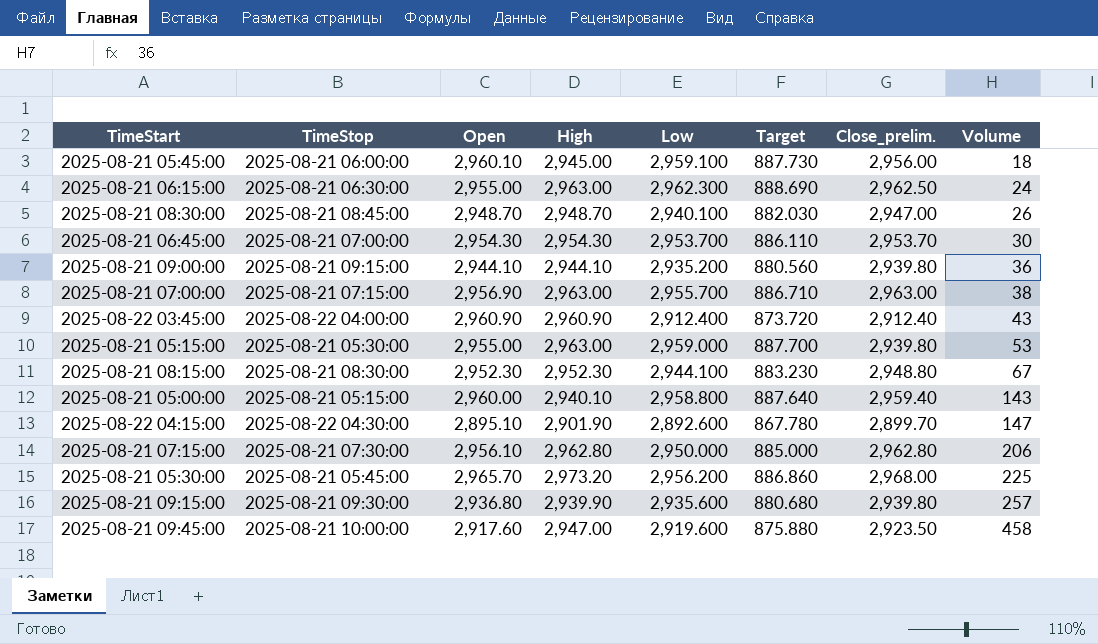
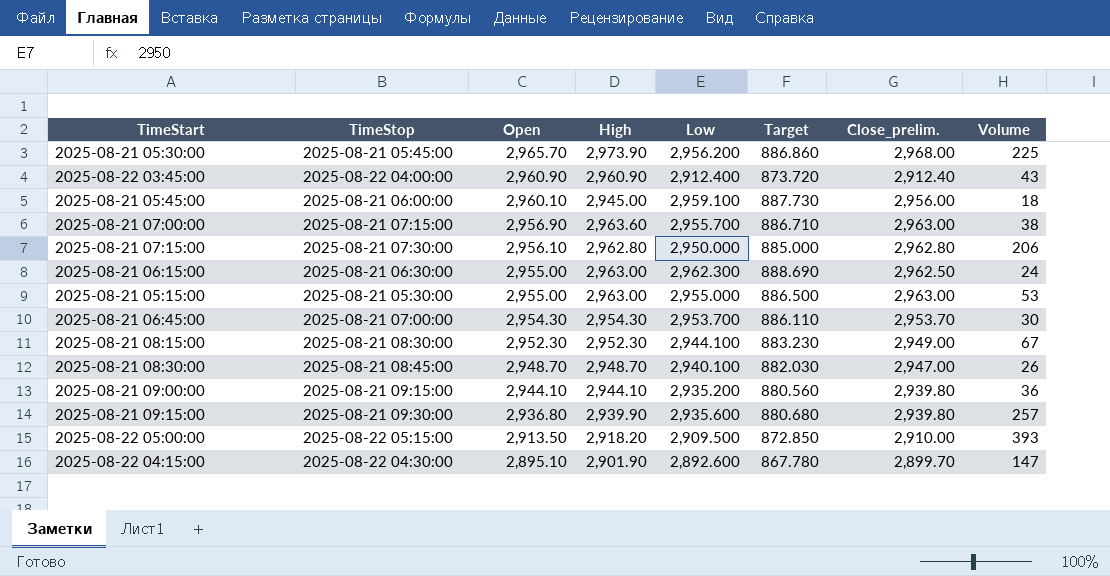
row order: Volume ascending -> Open descending
row 2025-08-21 05:00:00: 2025-08-21 05:15:00 | 2,960.00 | 2,940.10 | 2,958.800 | 887.640 | 2,959.40 | 143 -> none
row 2025-08-21 09:45:00: 2025-08-21 10:00:00 | 2,917.60 | 2,947.00 | 2,919.600 | 875.880 | 2,923.50 | 458 -> none
2025-08-21 05:30:00 | High: 2,973.20 -> 2,973.90
2025-08-21 07:00:00 | High: 2,963.00 -> 2,963.60
2025-08-21 05:15:00 | Low: 2,959.000 -> 2,955.000
2025-08-21 05:15:00 | Target: 887.700 -> 886.500
2025-08-21 05:15:00 | Close_prelim.: 2,939.80 -> 2,963.00
2025-08-21 08:15:00 | Close_prelim.: 2,948.80 -> 2,949.00
row 2025-08-22 05:00:00: none -> 2025-08-22 05:15:00 | 2,913.50 | 2,918.20 | 2,909.500 | 872.850 | 2,910.00 | 393

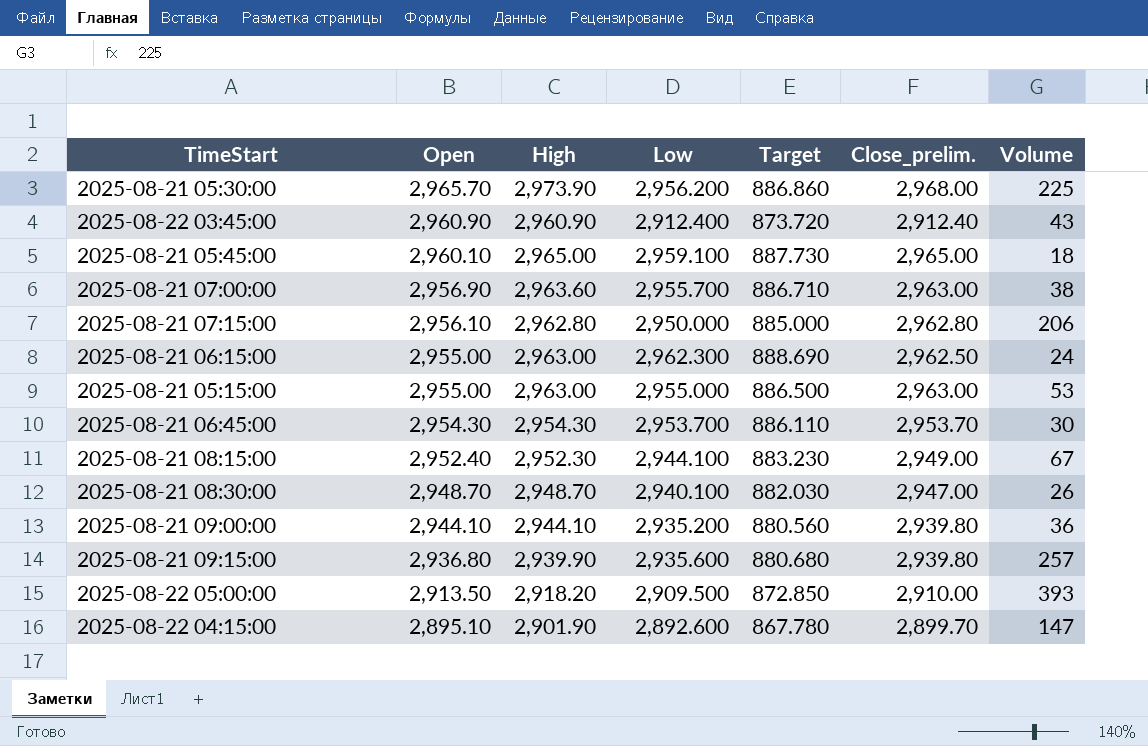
column TimeStop | position: 2 -> none
2025-08-21 05:45:00 | High: 2,945.00 -> 2,965.00
2025-08-21 05:45:00 | Close_prelim.: 2,956.00 -> 2,965.00
2025-08-21 08:15:00 | Open: 2,952.30 -> 2,952.40

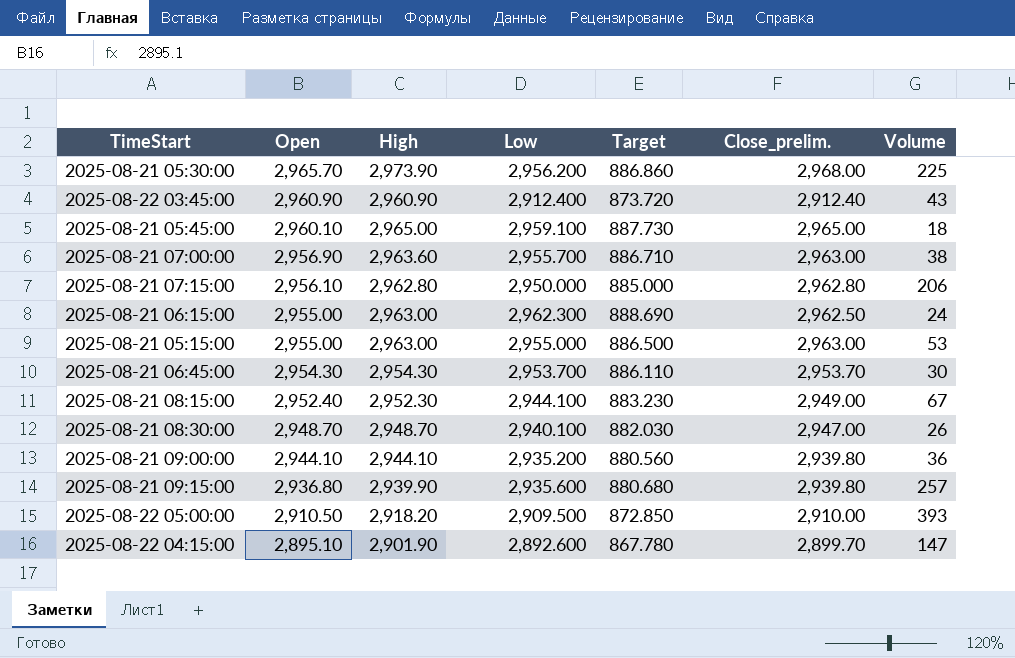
2025-08-22 05:00:00 | Open: 2,913.50 -> 2,910.50

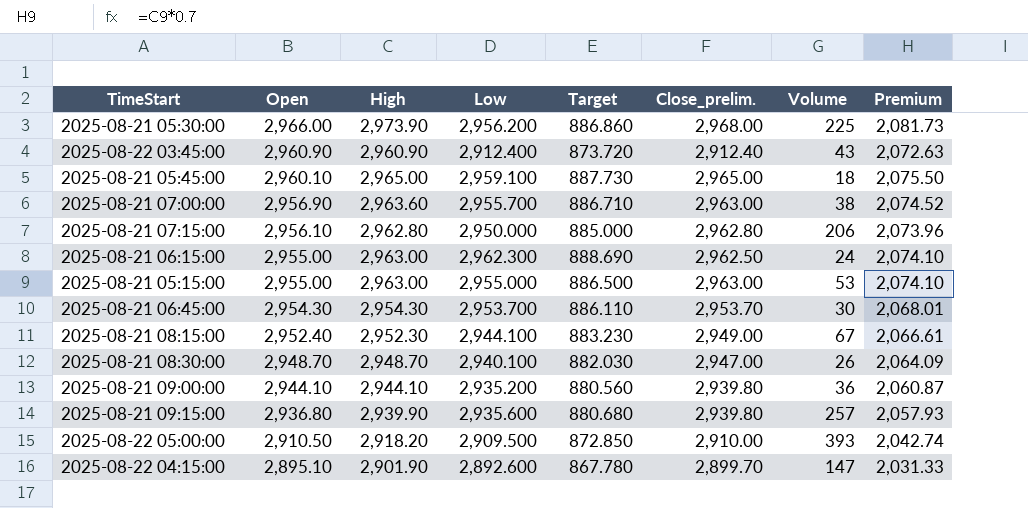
column Premium | formula: none -> [High] * 0.7
2025-08-21 05:30:00 | Open: 2,965.70 -> 2,966.00

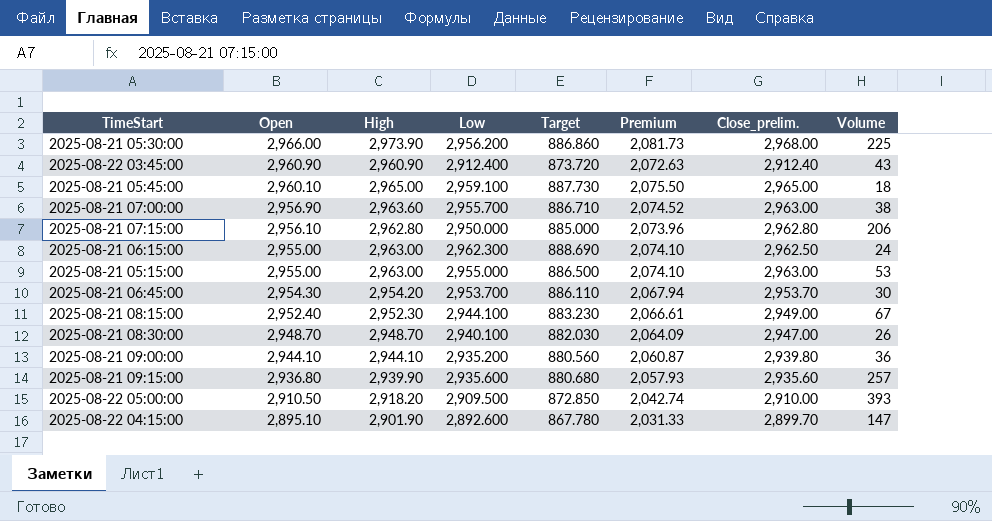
column Premium | position: 8 -> 6
2025-08-21 06:45:00 | High: 2,954.30 -> 2,954.20
2025-08-21 06:45:00 | Premium: 2,068.01 -> 2,067.94
2025-08-21 09:15:00 | Close_prelim.: 2,939.80 -> 2,935.60

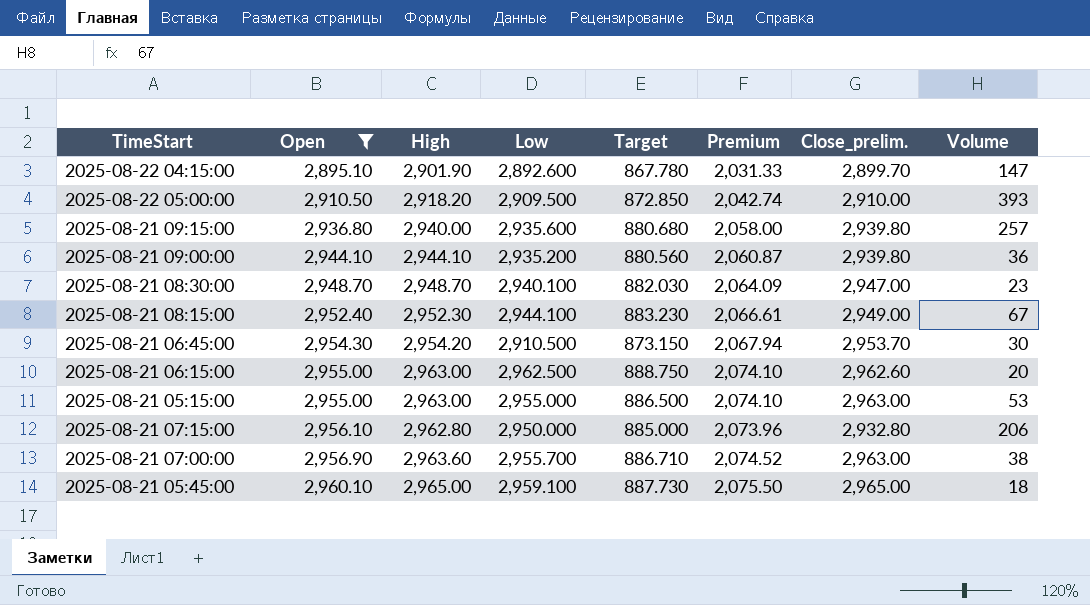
filter: none -> Open <= 2,960.10
row order: Open descending -> Open ascending
2025-08-21 09:15:00 | High: 2,939.90 -> 2,940.00
2025-08-21 09:15:00 | Premium: 2,057.93 -> 2,058.00
2025-08-21 09:15:00 | Close_prelim.: 2,935.60 -> 2,939.80
2025-08-21 08:30:00 | Volume: 26 -> 23
2025-08-21 06:45:00 | Low: 2,953.700 -> 2,910.500
2025-08-21 06:45:00 | Target: 886.110 -> 873.150
2025-08-21 06:15:00 | Low: 2,962.300 -> 2,962.500
2025-08-21 06:15:00 | Target: 888.690 -> 888.750
2025-08-21 06:15:00 | Close_prelim.: 2,962.50 -> 2,962.60
2025-08-21 06:15:00 | Volume: 24 -> 20
2025-08-21 07:15:00 | Close_prelim.: 2,962.80 -> 2,932.80

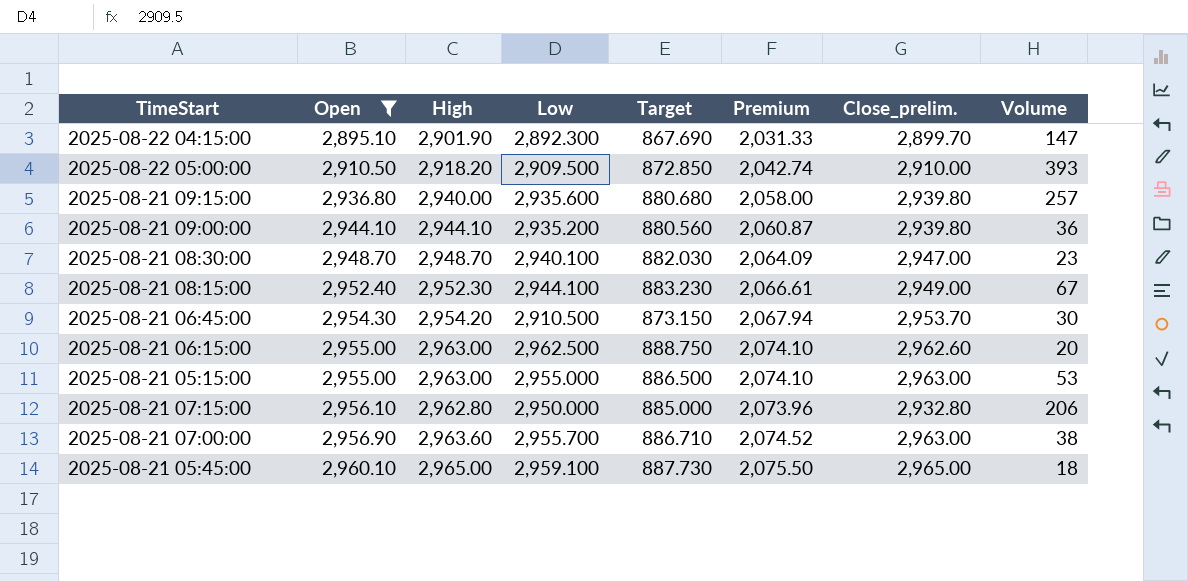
2025-08-22 04:15:00 | Low: 2,892.600 -> 2,892.300
2025-08-22 04:15:00 | Target: 867.780 -> 867.690

